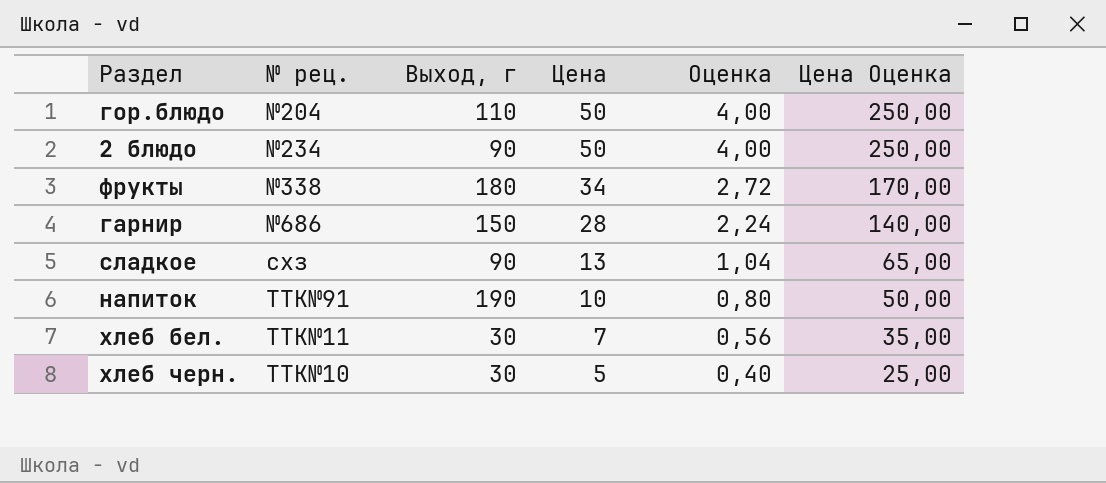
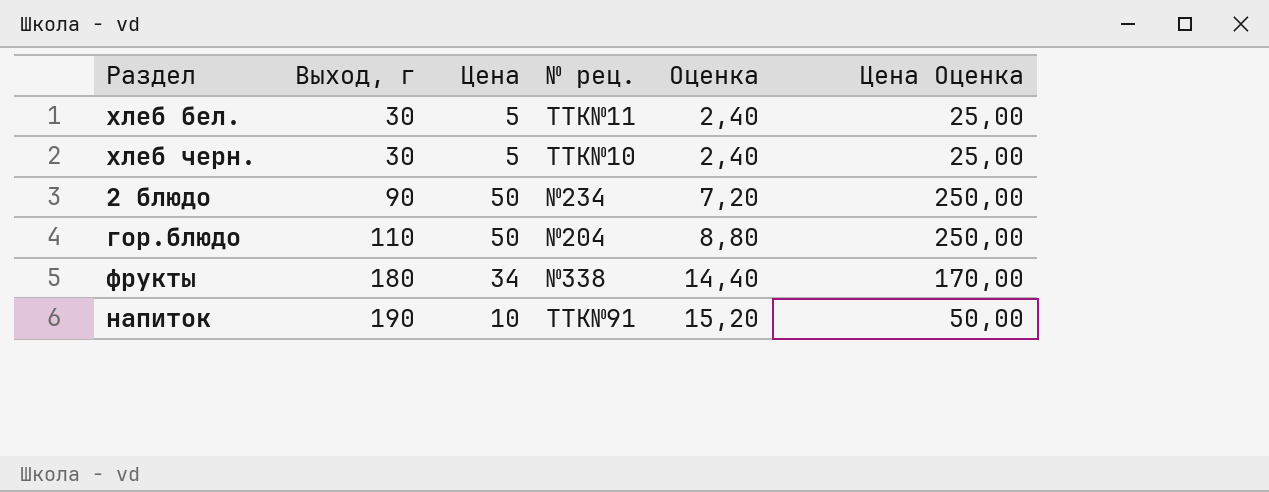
row order: Цена descending -> Выход, г ascending
column № рец. | position: 2 -> 4
column Оценка | formula: [Цена] * 0,08 -> [Выход, г] * 0,08
row гарнир: №686 | 150 | 28 | 2,24 | 140,00 -> none
row сладкое: схз | 90 | 13 | 1,04 | 65,00 -> none
хлеб бел. | Цена: 7 -> 5
хлеб бел. | Цена Оценка: 35,00 -> 25,00

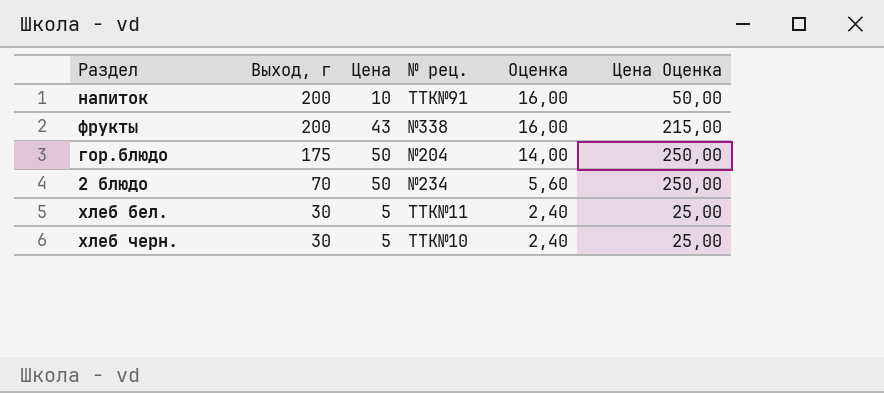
row order: Выход, г ascending -> Выход, г descending
напиток | Выход, г: 190 -> 200
напиток | Оценка: 15,20 -> 16,00
фрукты | Выход, г: 180 -> 200
фрукты | Цена: 34 -> 43
фрукты | Оценка: 14,40 -> 16,00
фрукты | Цена Оценка: 170,00 -> 215,00
гор.блюдо | Выход, г: 110 -> 175
гор.блюдо | Оценка: 8,80 -> 14,00
2 блюдо | Выход, г: 90 -> 70
2 блюдо | Оценка: 7,20 -> 5,60

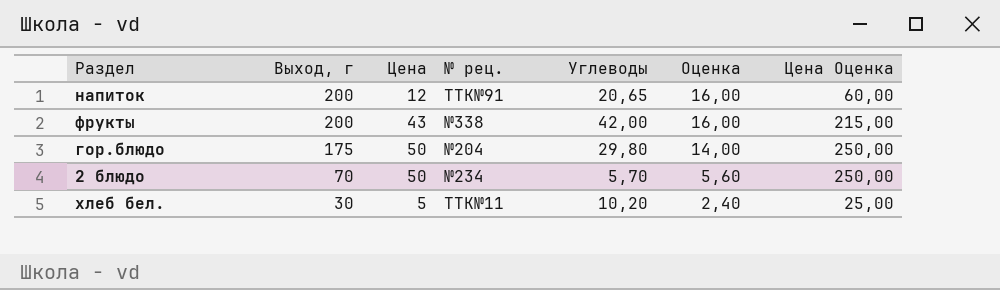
column Углеводы | position: none -> 5
row хлеб черн.: 30 | 5 | ТТК№10 | 2,40 | 25,00 -> none
напиток | Цена: 10 -> 12
напиток | Цена Оценка: 50,00 -> 60,00

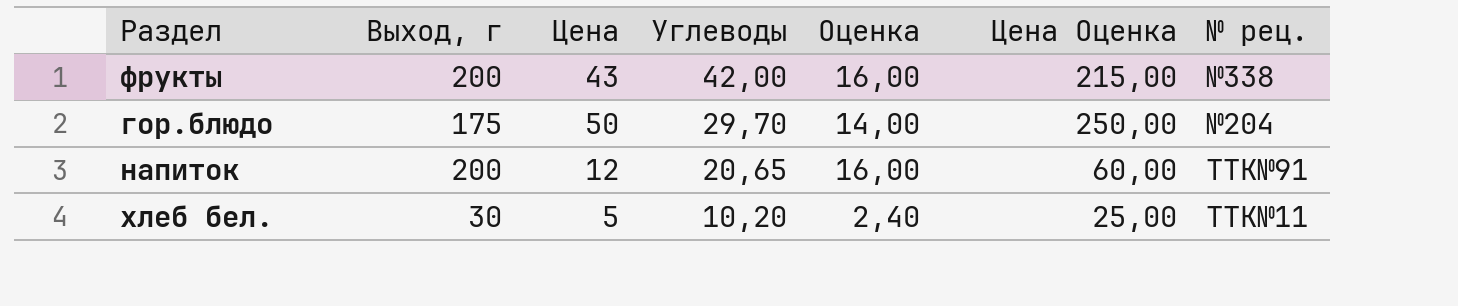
row order: Выход, г descending -> Углеводы descending
column № рец. | position: 4 -> 7
row 2 блюдо: 70 | 50 | №234 | 5,70 | 5,60 | 250,00 -> none
гор.блюдо | Углеводы: 29,80 -> 29,70

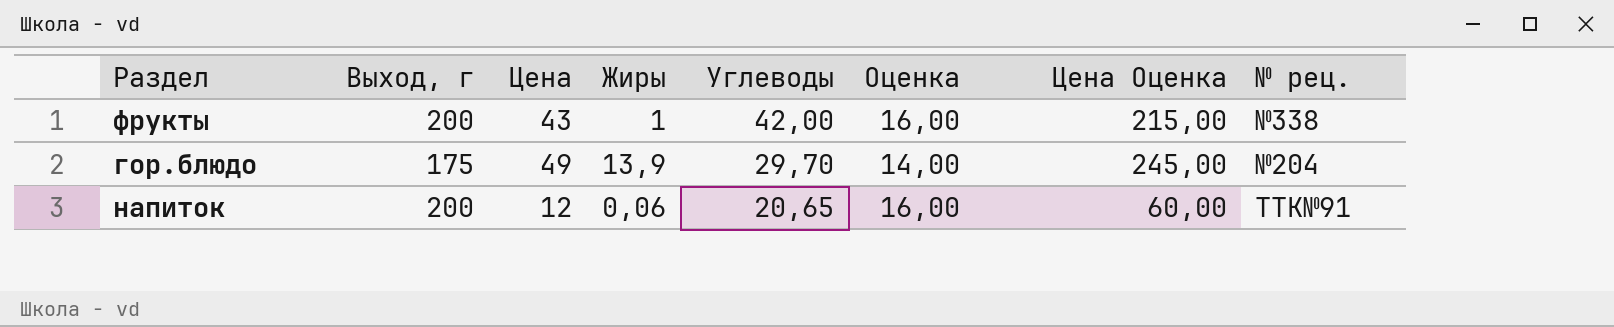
column Жиры | position: none -> 4
row хлеб бел.: 30 | 5 | 10,20 | 2,40 | 25,00 | ТТК№11 -> none
гор.блюдо | Цена: 50 -> 49
гор.блюдо | Цена Оценка: 250,00 -> 245,00

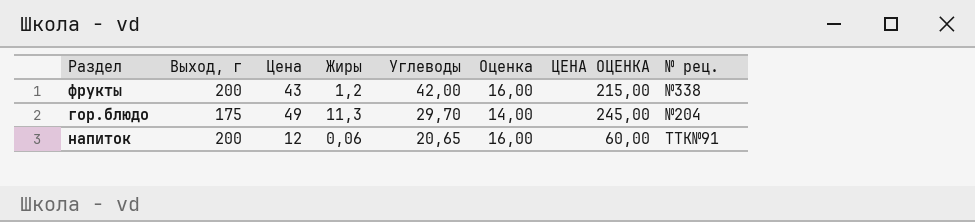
column name: Цена Оценка -> ЦЕНА ОЦЕНКА
фрукты | Жиры: 1 -> 1,2
гор.блюдо | Жиры: 13,9 -> 11,3

